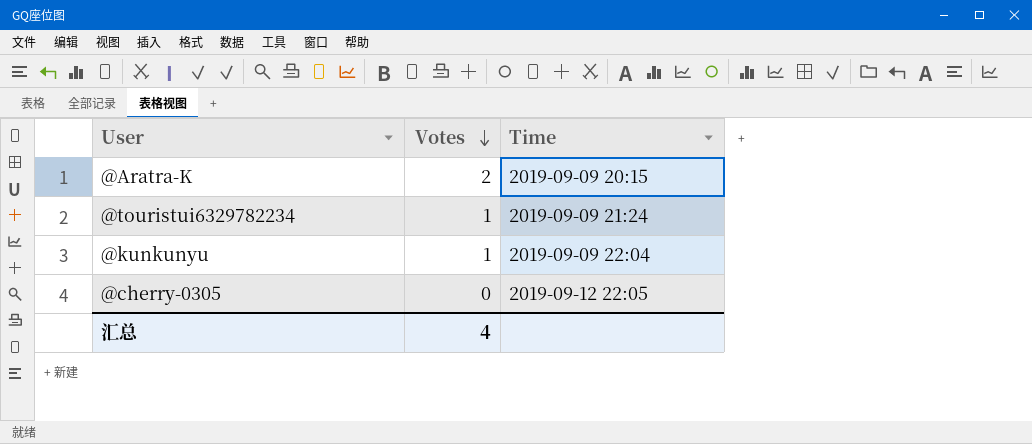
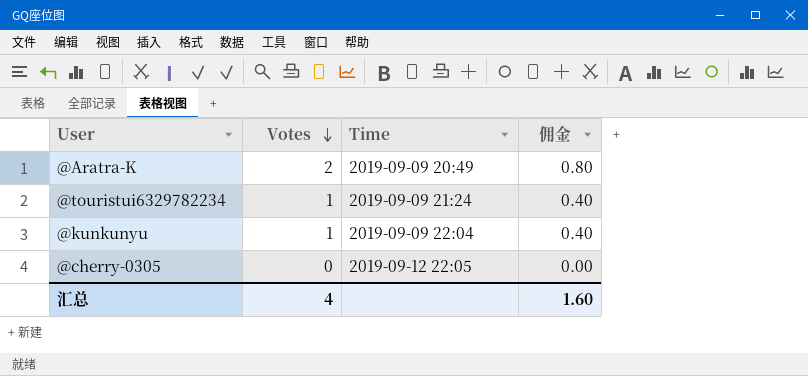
column 佣金 | formula: none -> [Votes] * 0.4
@Aratra-K | Time: 2019-09-09 20:15 -> 2019-09-09 20:49

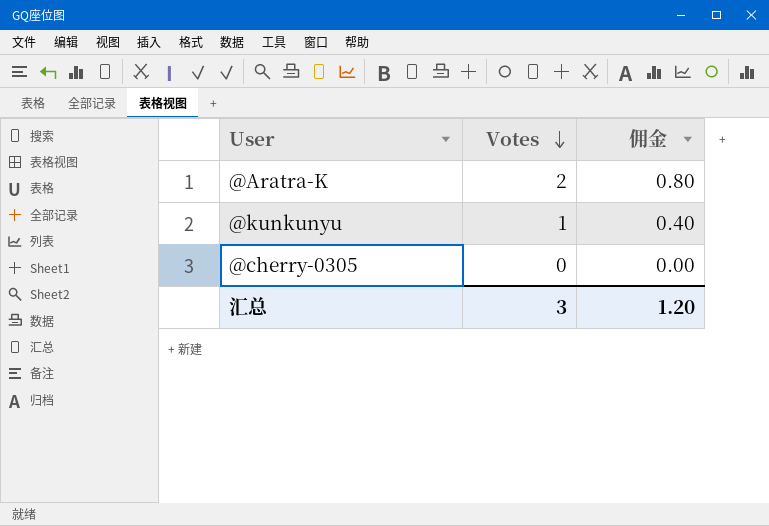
column Time | position: 3 -> none
row @touristui6329782234: 1 | 2019-09-09 21:24 | 0.40 -> none
汇总 | Votes: 4 -> 3
汇总 | 佣金: 1.60 -> 1.20

